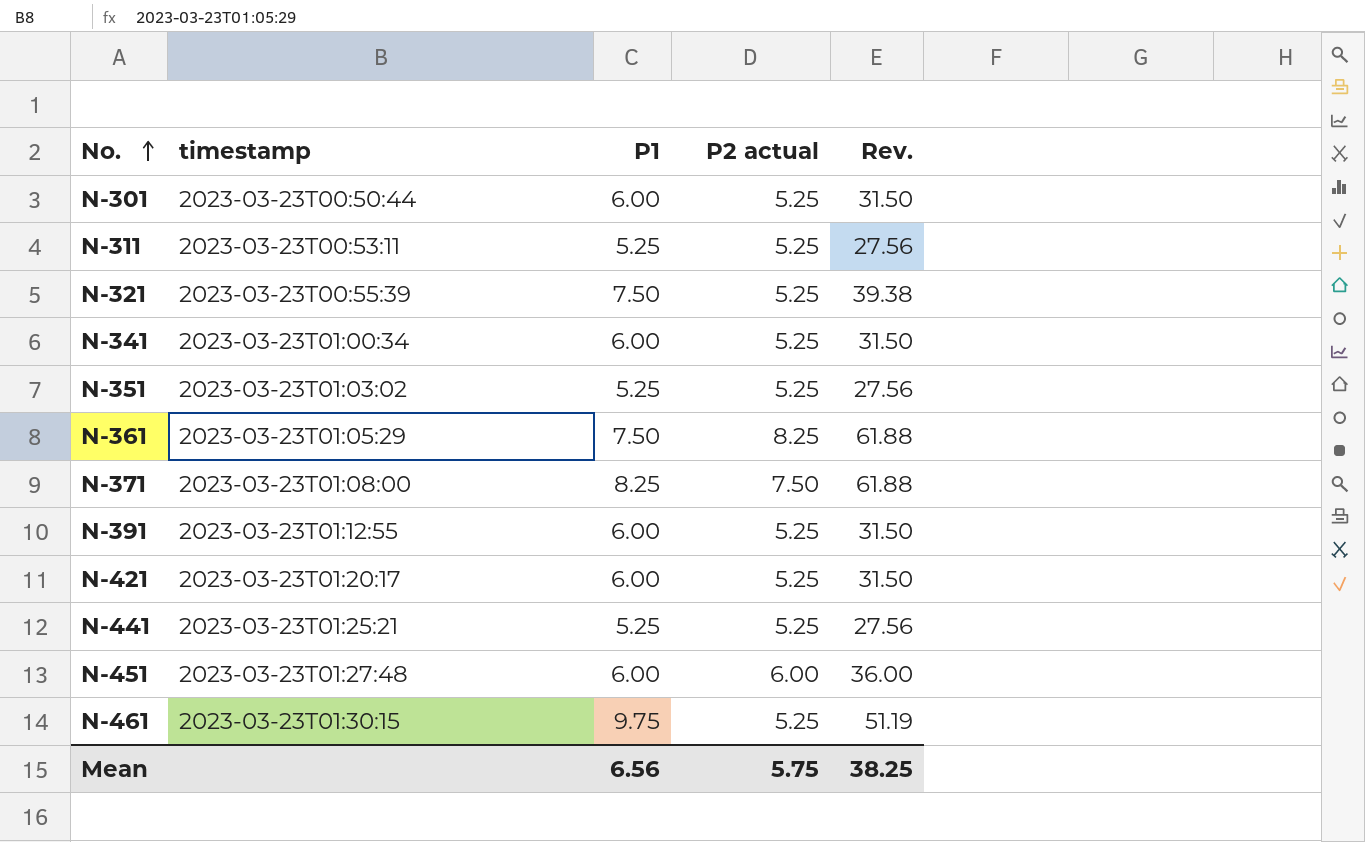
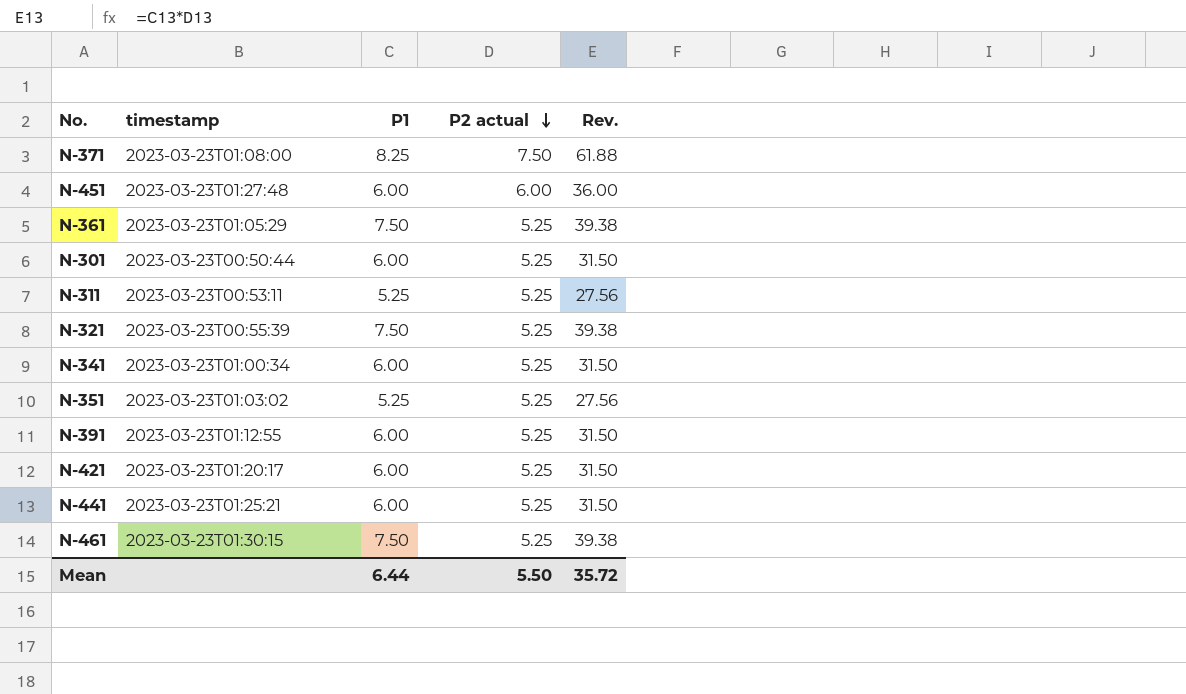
row order: No. ascending -> P2 actual descending
N-361 | P2 actual: 8.25 -> 5.25
N-361 | Rev.: 61.88 -> 39.38
N-441 | P1: 5.25 -> 6.00
N-441 | Rev.: 27.56 -> 31.50
N-461 | P1: 9.75 -> 7.50
N-461 | Rev.: 51.19 -> 39.38
Mean | P1: 6.56 -> 6.44
Mean | P2 actual: 5.75 -> 5.50
Mean | Rev.: 38.25 -> 35.72

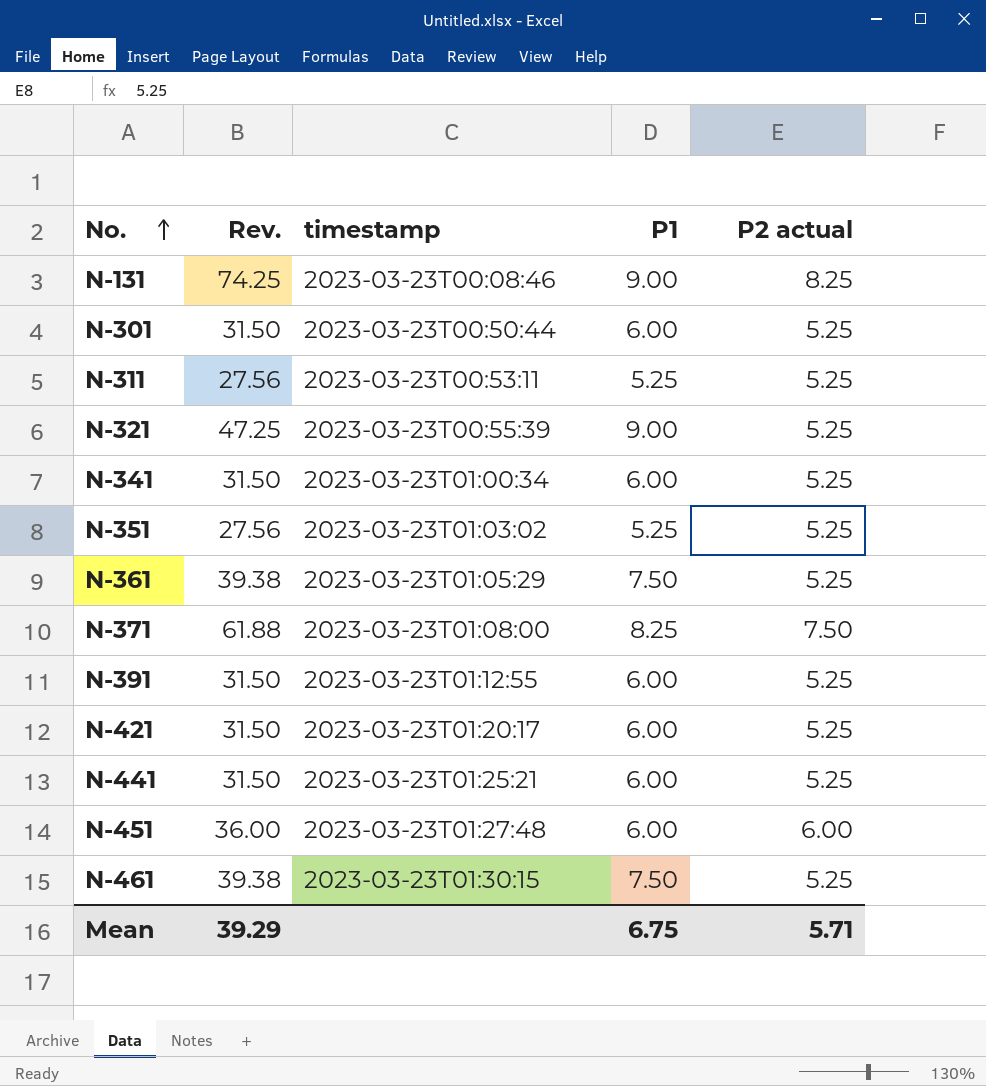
row order: P2 actual descending -> No. ascending
column Rev. | position: 5 -> 2
row N-131: none -> 74.25 | 2023-03-23T00:08:46 | 9.00 | 8.25
N-321 | Rev.: 39.38 -> 47.25
N-321 | P1: 7.50 -> 9.00
Mean | Rev.: 35.72 -> 39.29
Mean | P1: 6.44 -> 6.75
Mean | P2 actual: 5.50 -> 5.71

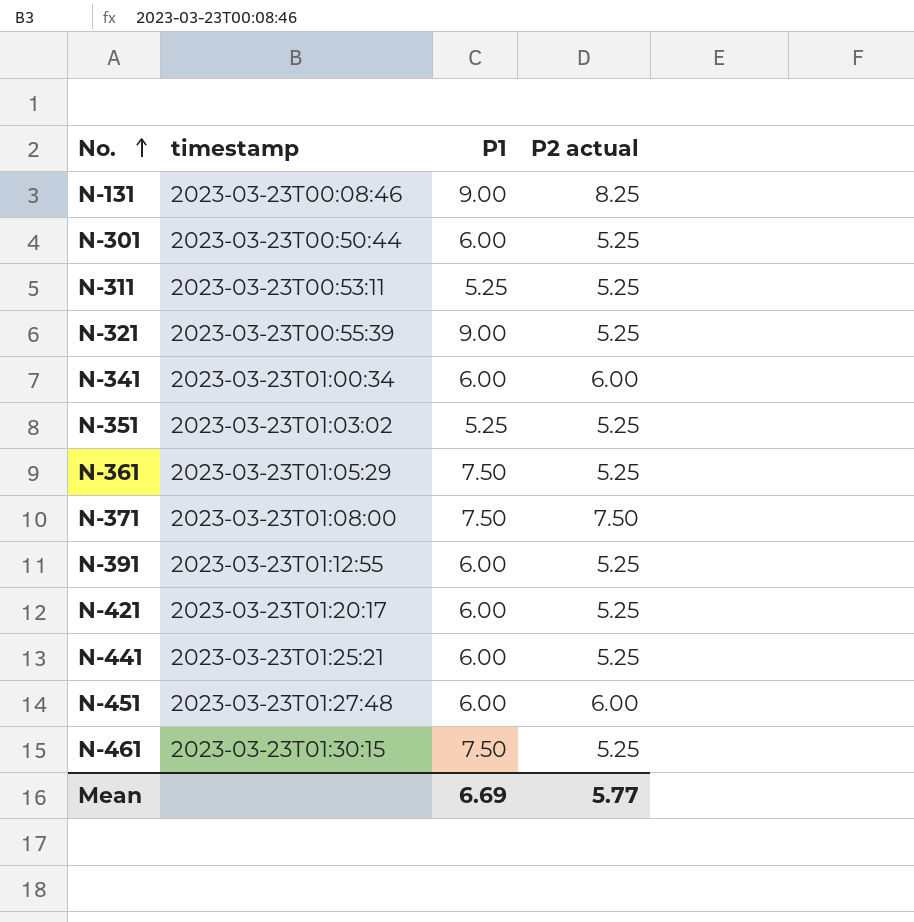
column Rev. | formula: [P1] * [P2 actual] -> none
N-341 | P2 actual: 5.25 -> 6.00
N-371 | P1: 8.25 -> 7.50
Mean | P1: 6.75 -> 6.69
Mean | P2 actual: 5.71 -> 5.77

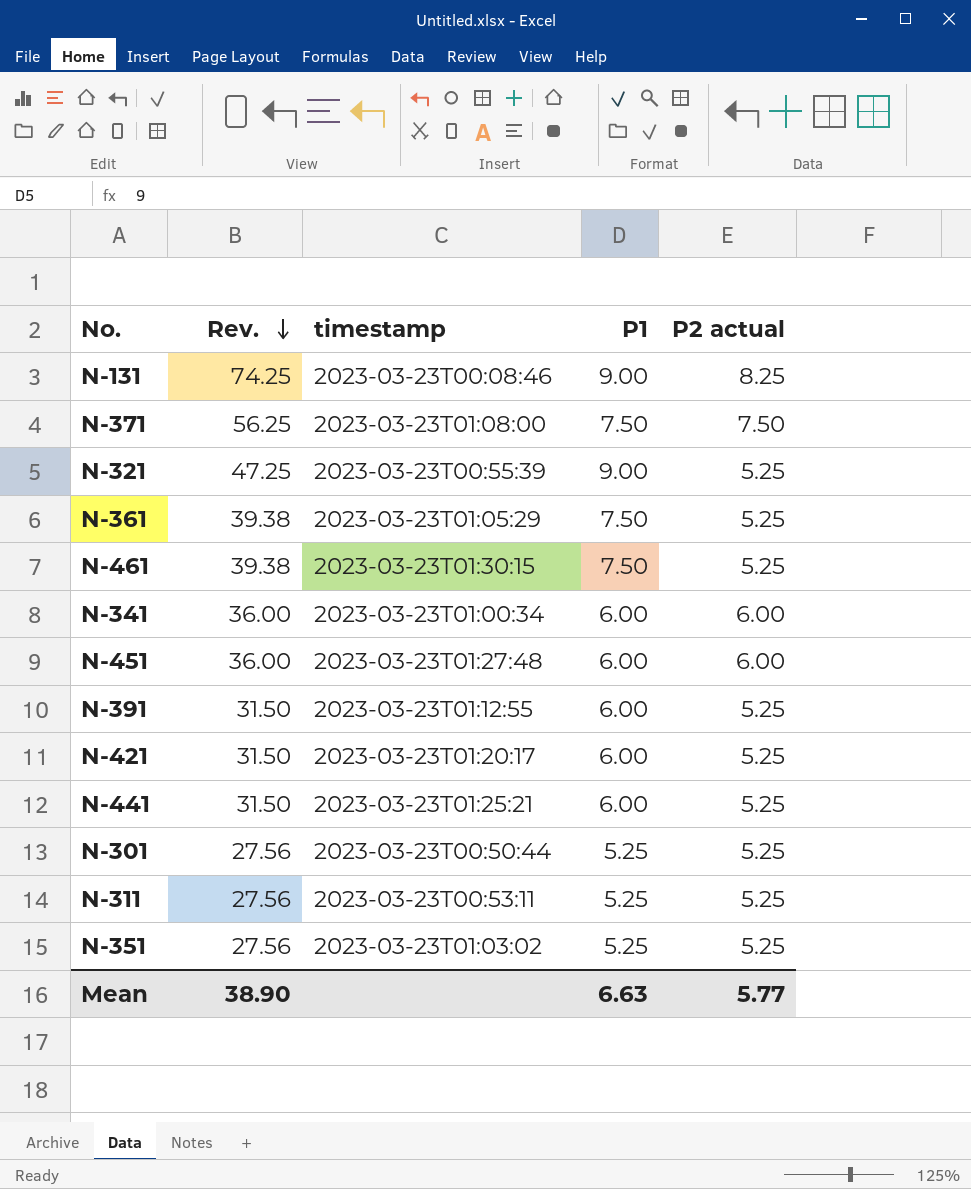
row order: No. ascending -> Rev. descending
column Rev. | formula: none -> [P1] * [P2 actual]
N-301 | P1: 6.00 -> 5.25
Mean | P1: 6.69 -> 6.63

